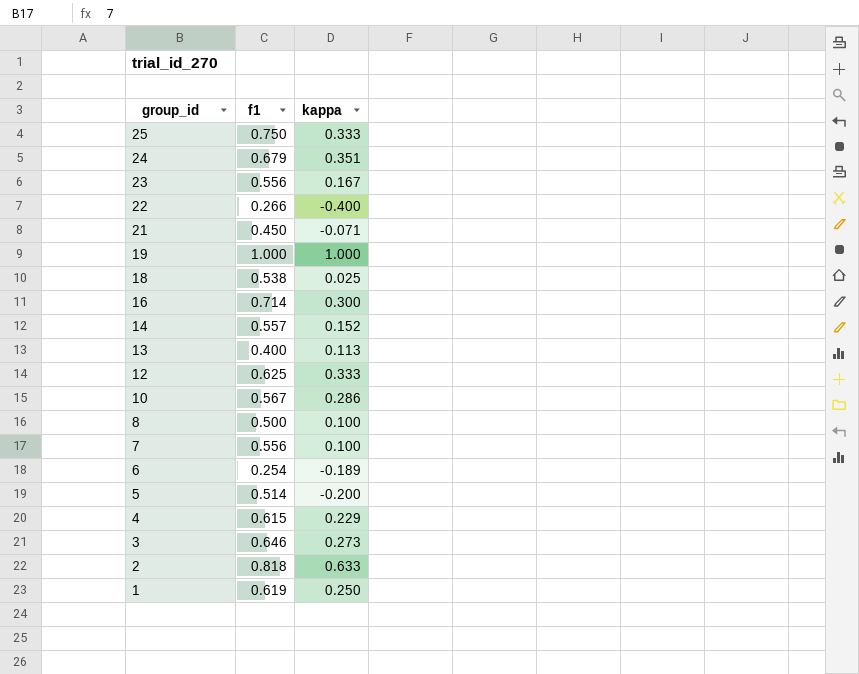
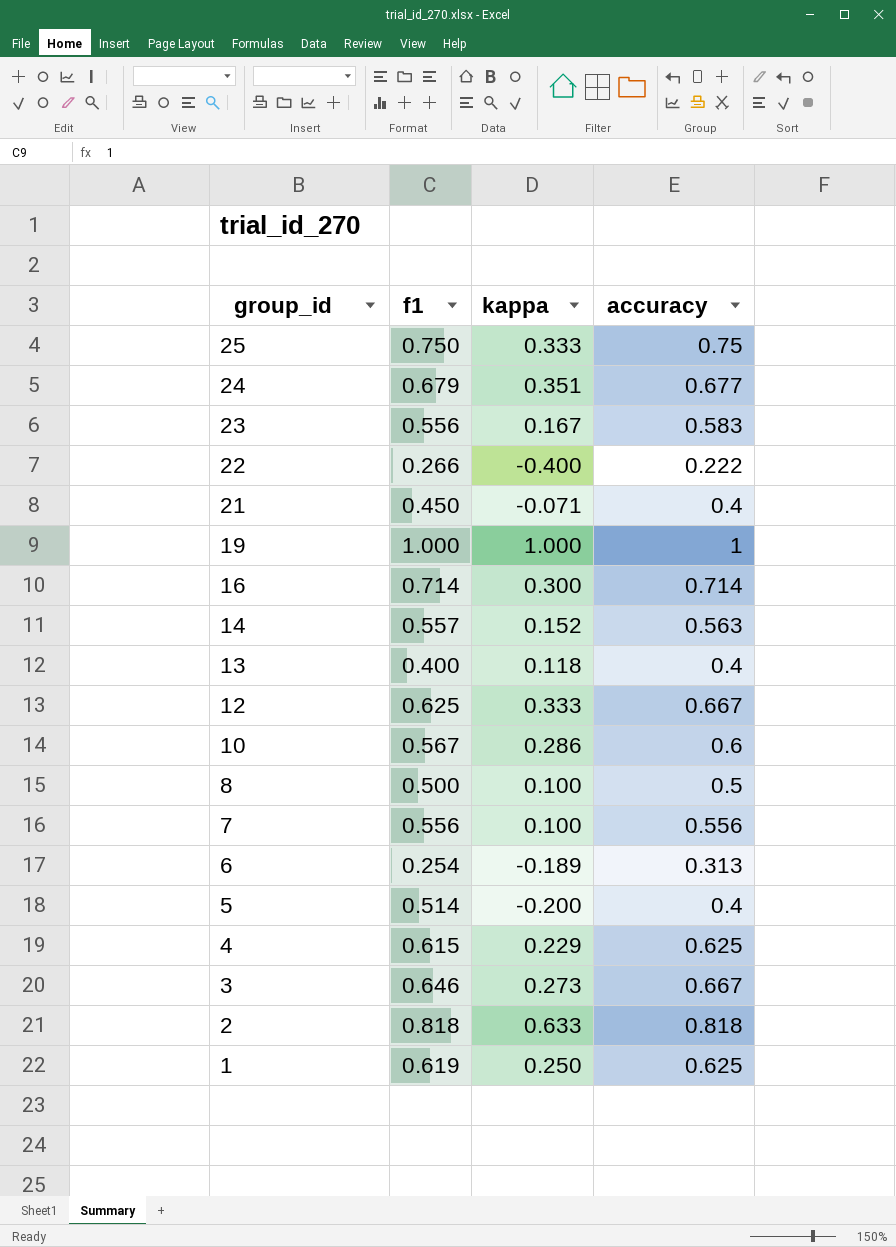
column accuracy | position: none -> 4
row 18: 0.538 | 0.025 -> none
13 | kappa: 0.113 -> 0.118

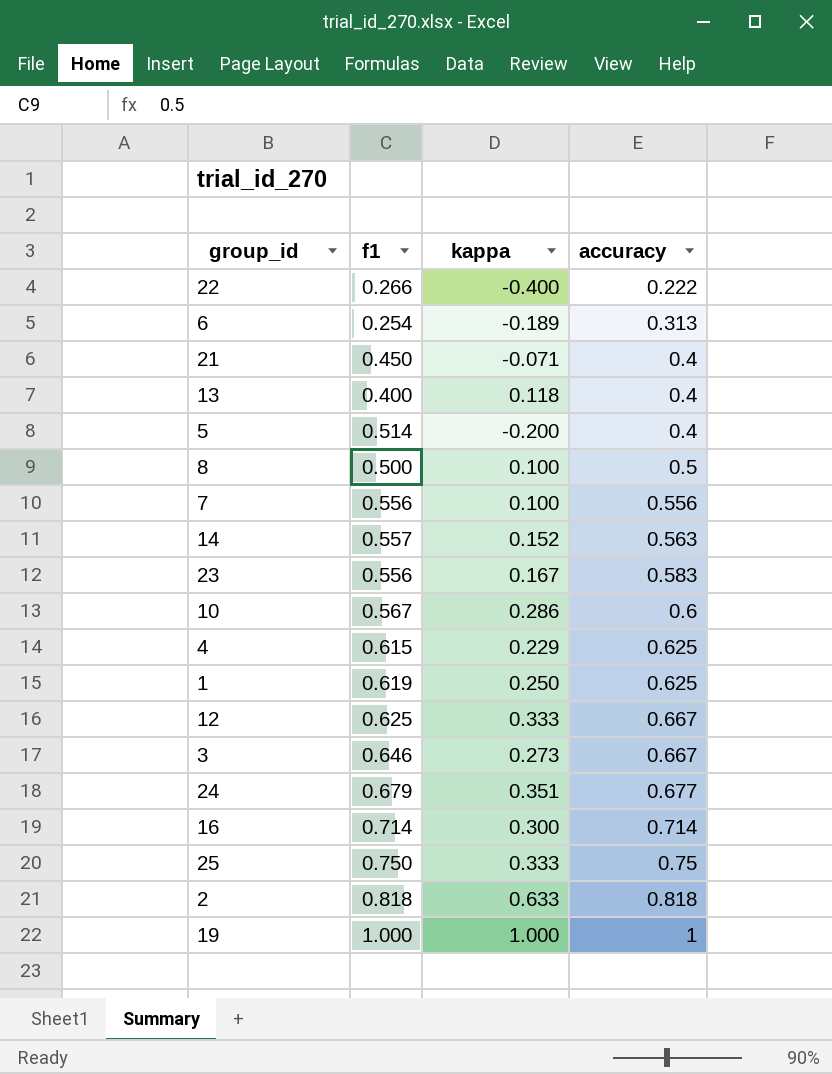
row order: group_id descending -> accuracy ascending

